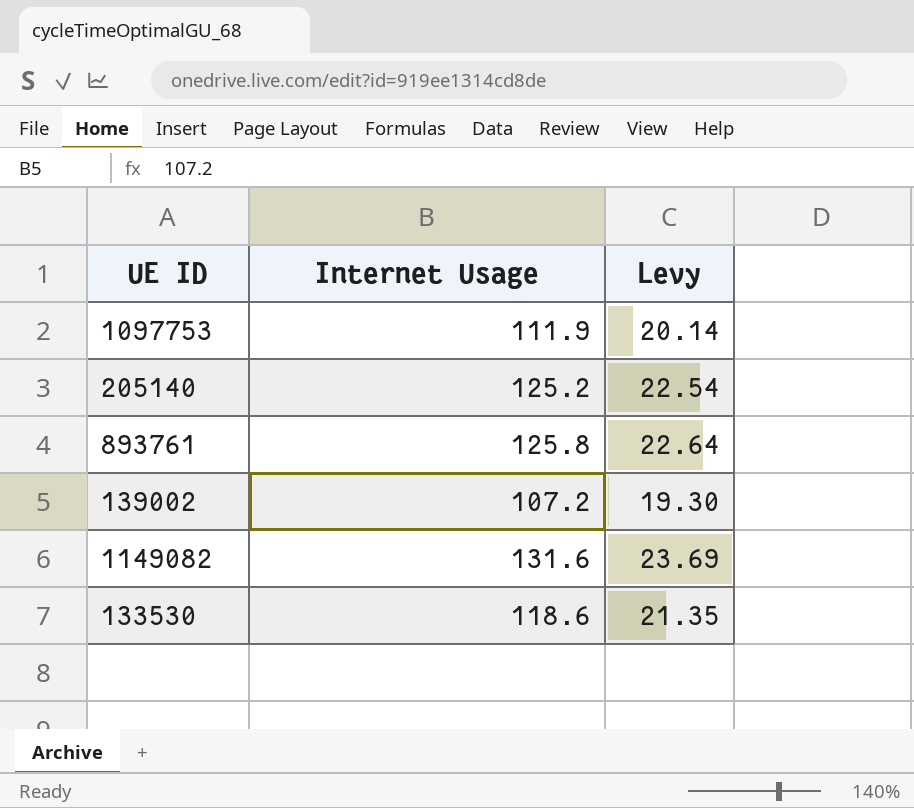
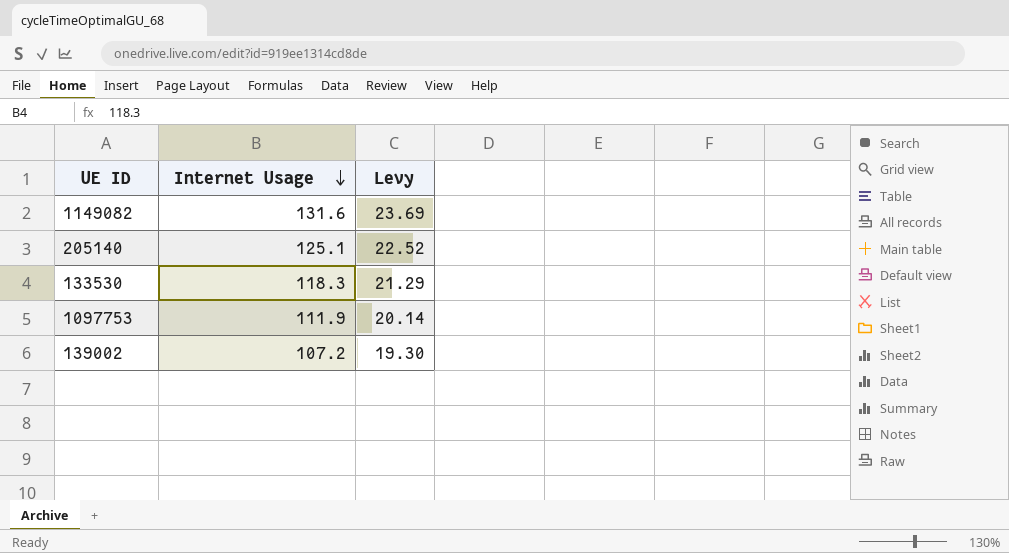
row order: none -> Internet Usage descending
row 893761: 125.8 | 22.64 -> none
205140 | Internet Usage: 125.2 -> 125.1
205140 | Levy: 22.54 -> 22.52
133530 | Internet Usage: 118.6 -> 118.3
133530 | Levy: 21.35 -> 21.29

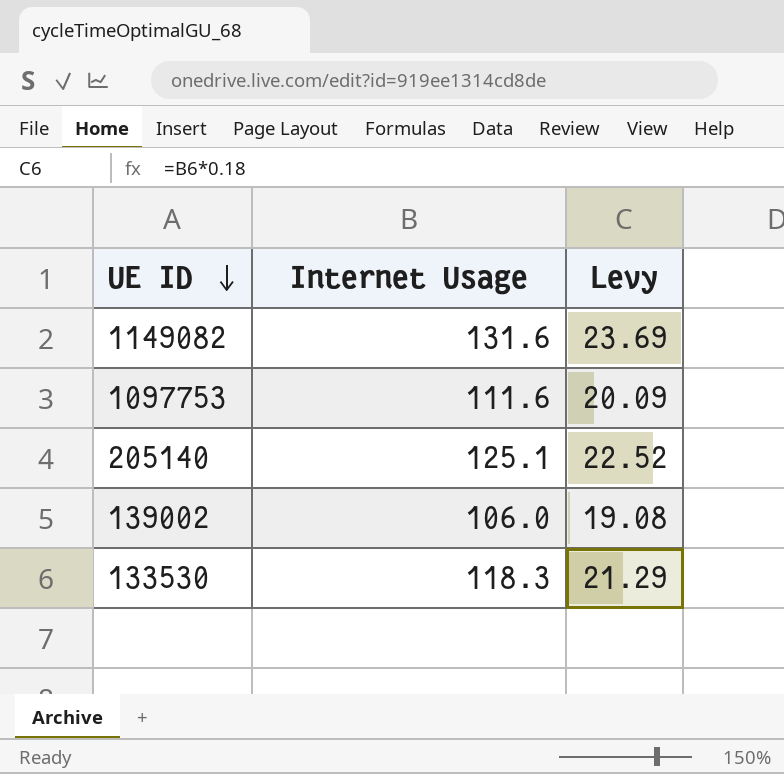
row order: Internet Usage descending -> UE ID descending
1097753 | Internet Usage: 111.9 -> 111.6
1097753 | Levy: 20.14 -> 20.09
139002 | Internet Usage: 107.2 -> 106.0
139002 | Levy: 19.30 -> 19.08

